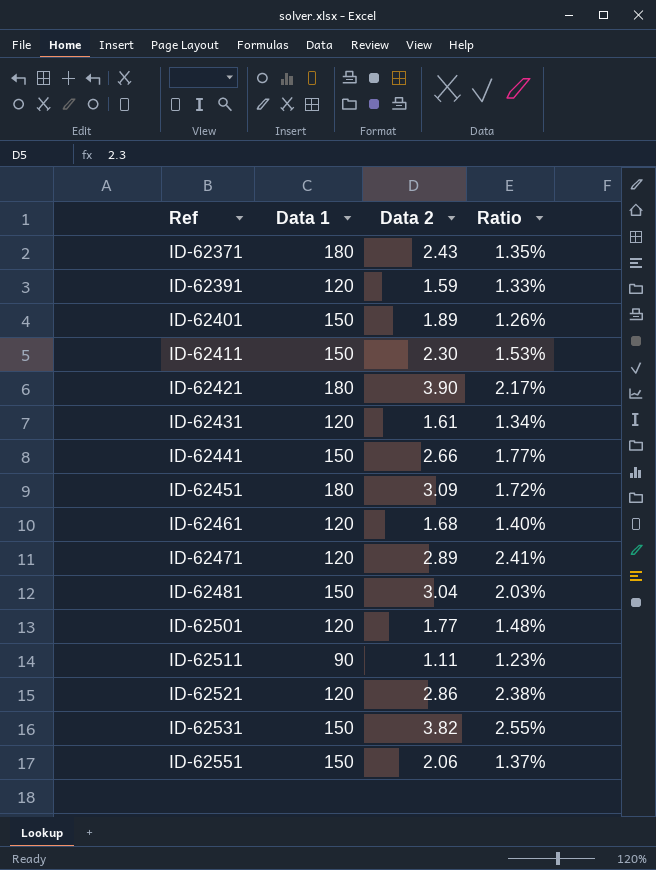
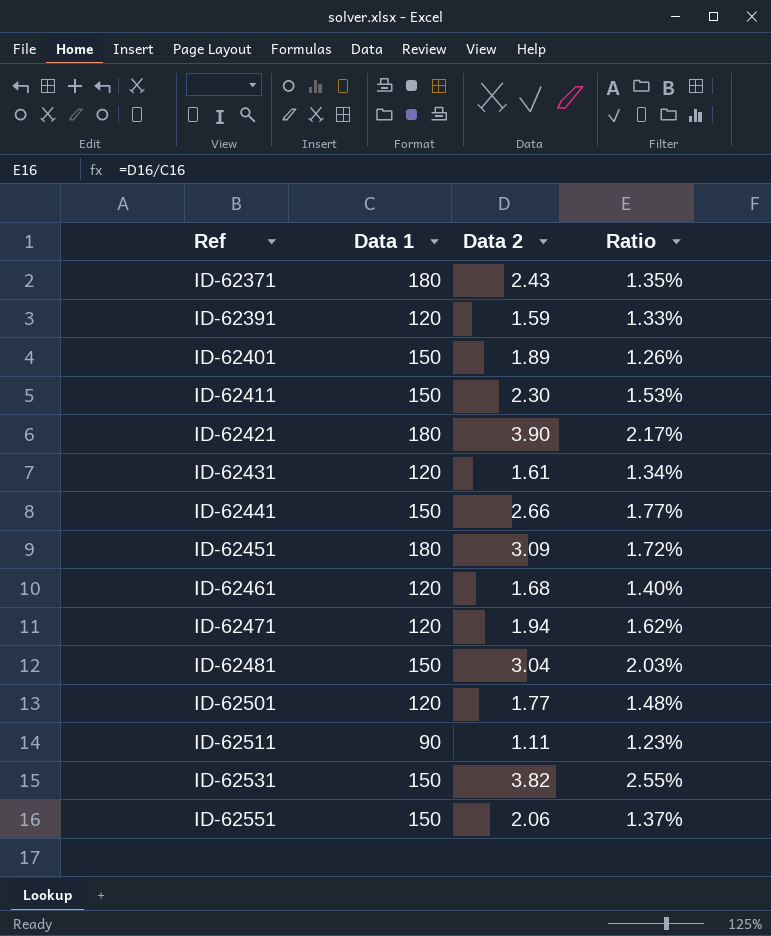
row ID-62521: 120 | 2.86 | 2.38% -> none
ID-62471 | Data 2: 2.89 -> 1.94
ID-62471 | Ratio: 2.41% -> 1.62%

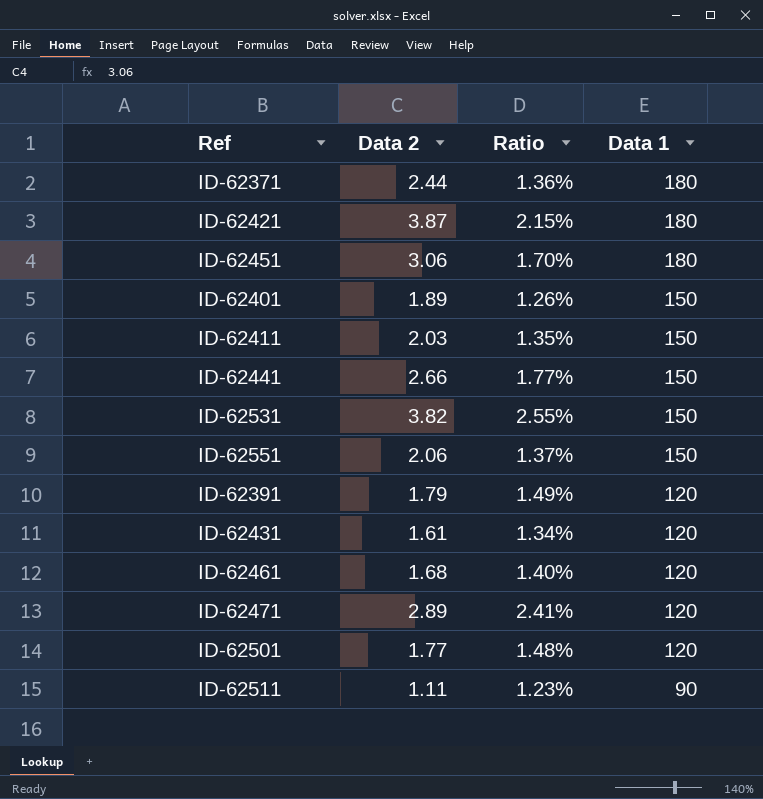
row order: Ref ascending -> Data 1 descending
column Data 1 | position: 2 -> 4
row ID-62481: 150 | 3.04 | 2.03% -> none
ID-62371 | Data 2: 2.43 -> 2.44
ID-62371 | Ratio: 1.35% -> 1.36%
ID-62421 | Data 2: 3.90 -> 3.87
ID-62421 | Ratio: 2.17% -> 2.15%
ID-62451 | Data 2: 3.09 -> 3.06
ID-62451 | Ratio: 1.72% -> 1.70%
ID-62411 | Data 2: 2.30 -> 2.03
ID-62411 | Ratio: 1.53% -> 1.35%
ID-62391 | Data 2: 1.59 -> 1.79
ID-62391 | Ratio: 1.33% -> 1.49%
ID-62471 | Data 2: 1.94 -> 2.89
ID-62471 | Ratio: 1.62% -> 2.41%

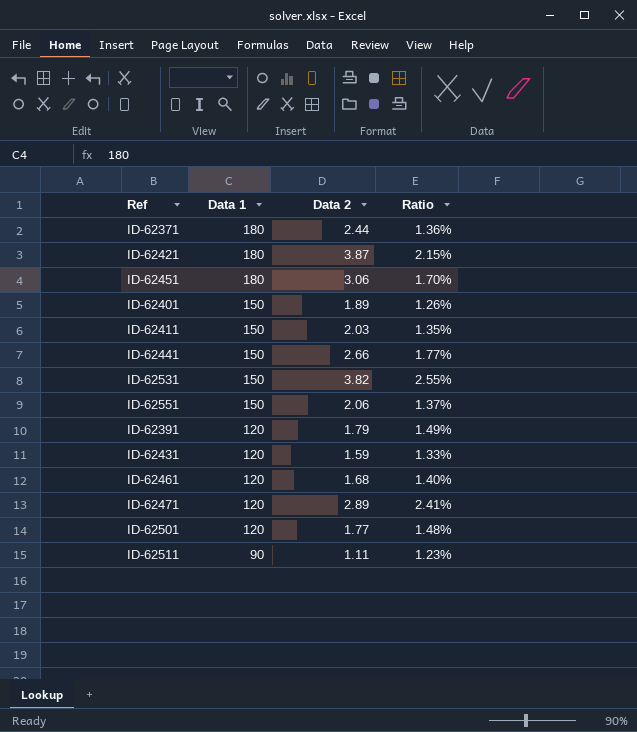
column Data 1 | position: 4 -> 2
ID-62431 | Data 2: 1.61 -> 1.59
ID-62431 | Ratio: 1.34% -> 1.33%

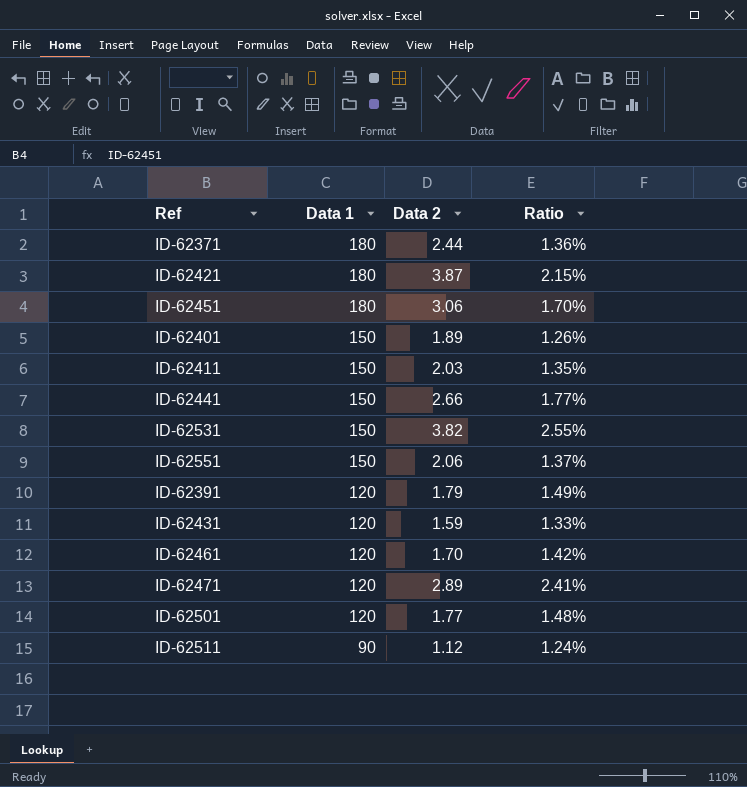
ID-62461 | Data 2: 1.68 -> 1.70
ID-62461 | Ratio: 1.40% -> 1.42%
ID-62511 | Data 2: 1.11 -> 1.12
ID-62511 | Ratio: 1.23% -> 1.24%

